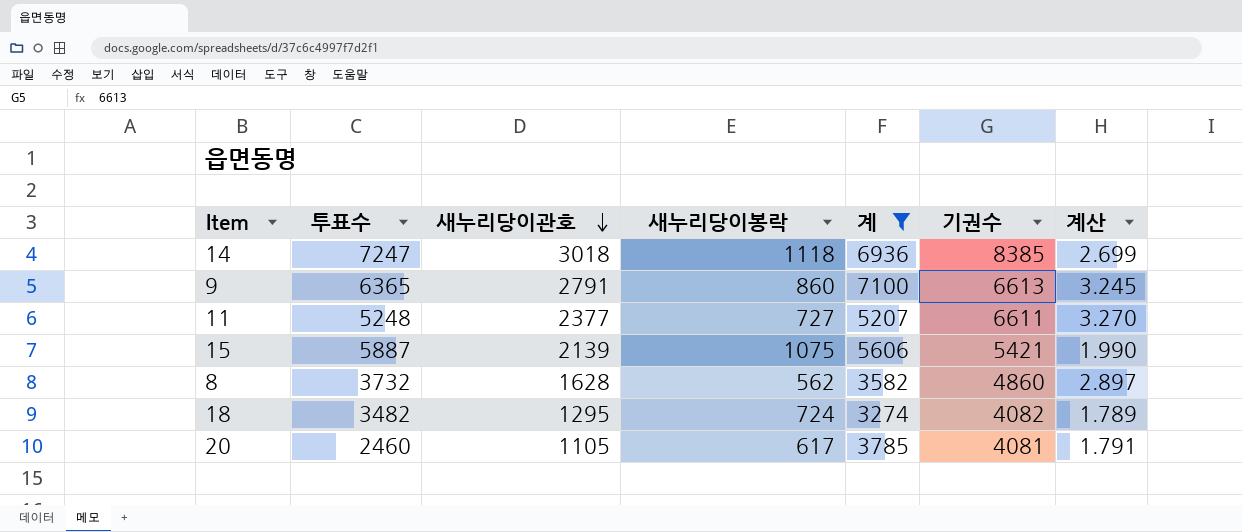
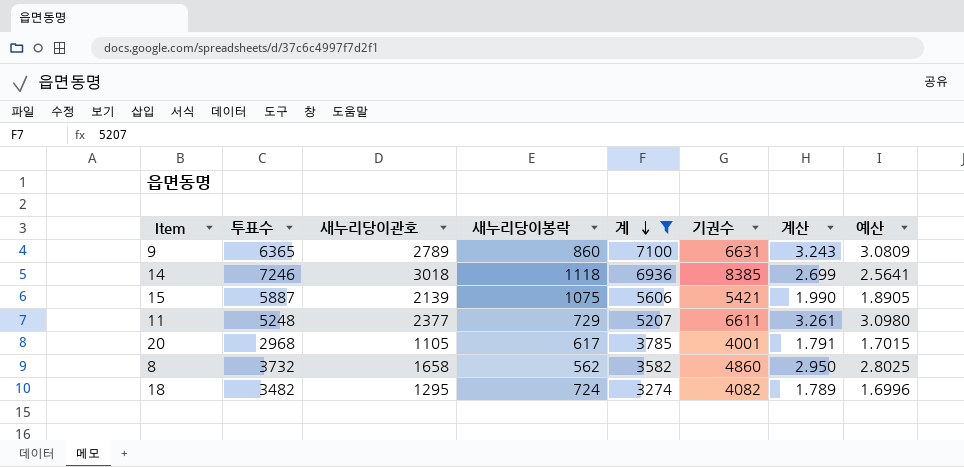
row order: 새누리당이관호 descending -> 계 descending
column 예산 | formula: none -> [계산] * 0.95
9 | 새누리당이관호: 2791 -> 2789
9 | 기권수: 6613 -> 6631
9 | 계산: 3.245 -> 3.243
14 | 투표수: 7247 -> 7246
11 | 새누리당이봉락: 727 -> 729
11 | 계산: 3.270 -> 3.261
20 | 투표수: 2460 -> 2968
20 | 기권수: 4081 -> 4001
8 | 새누리당이관호: 1628 -> 1658
8 | 계산: 2.897 -> 2.950

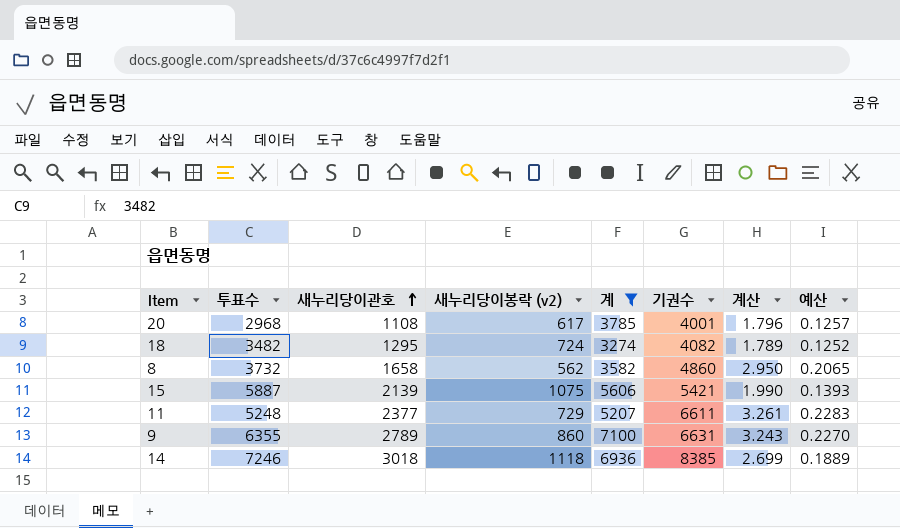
row order: 계 descending -> 새누리당이관호 ascending
column name: 새누리당이봉락 -> 새누리당이봉락 (v2)
column 예산 | formula: [계산] * 0.95 -> [계산] * 0.07
20 | 새누리당이관호: 1105 -> 1108
20 | 계산: 1.791 -> 1.796
9 | 투표수: 6365 -> 6355

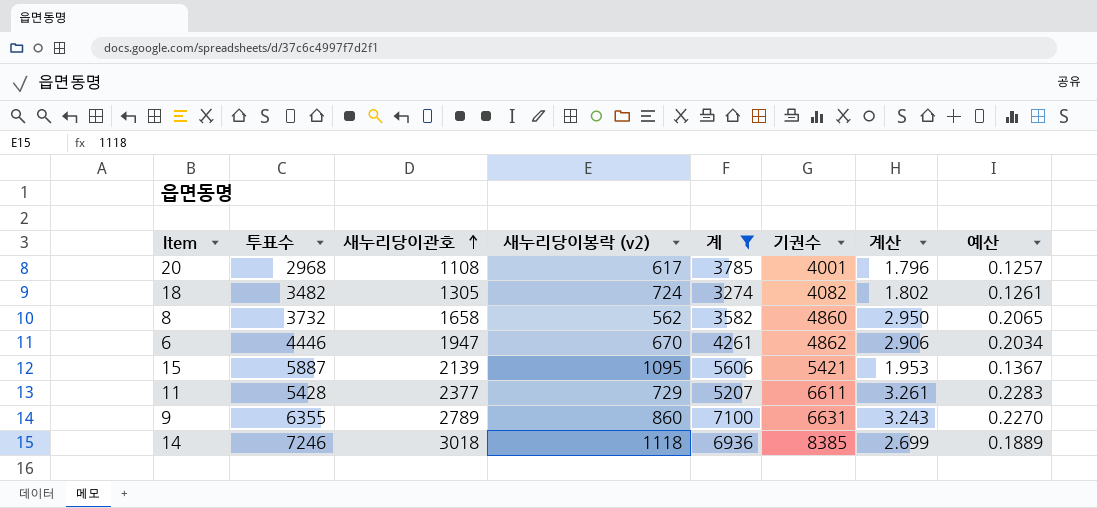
18 | 새누리당이관호: 1295 -> 1305
18 | 계산: 1.789 -> 1.802
18 | 예산: 0.1252 -> 0.1261
row 6: none -> 4446 | 1947 | 670 | 4261 | 4862 | 2.906 | 0.2034
15 | 새누리당이봉락 (v2): 1075 -> 1095
15 | 계산: 1.990 -> 1.953
15 | 예산: 0.1393 -> 0.1367
11 | 투표수: 5248 -> 5428

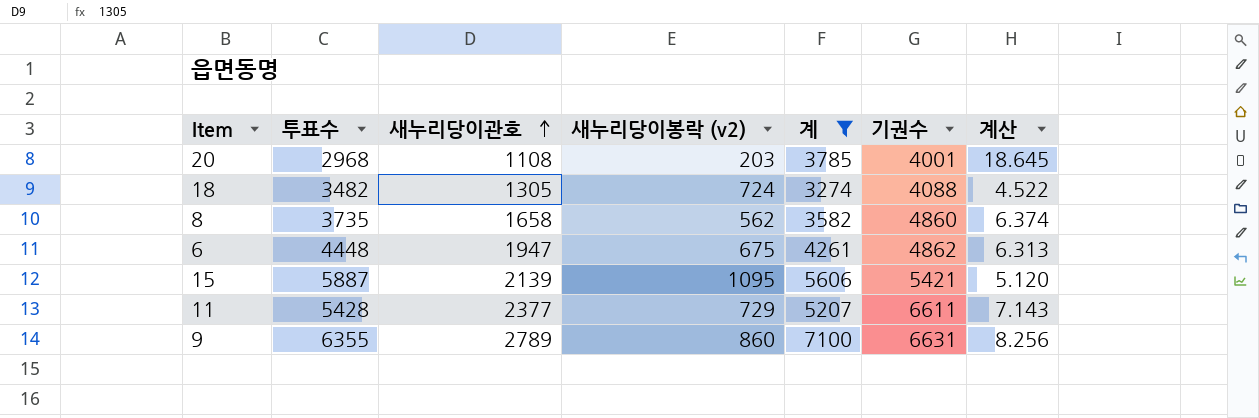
column 예산 | formula: [계산] * 0.07 -> none
column 계산 | formula: [새누리당이관호] / [새누리당이봉락 (v2)] -> [계] / [새누리당이봉락 (v2)]
row 14: 7246 | 3018 | 1118 | 6936 | 8385 | 2.699 | 0.1889 -> none
20 | 새누리당이봉락 (v2): 617 -> 203
18 | 기권수: 4082 -> 4088
8 | 투표수: 3732 -> 3735
6 | 투표수: 4446 -> 4448
6 | 새누리당이봉락 (v2): 670 -> 675

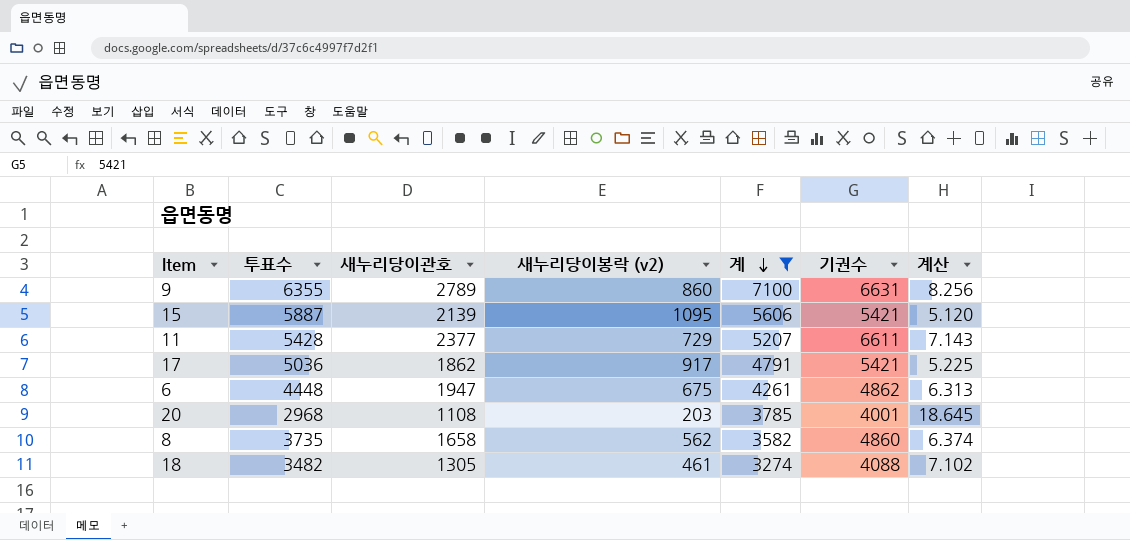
row order: 새누리당이관호 ascending -> 계 descending
row 17: none -> 5036 | 1862 | 917 | 4791 | 5421 | 5.225
18 | 새누리당이봉락 (v2): 724 -> 461
18 | 계산: 4.522 -> 7.102

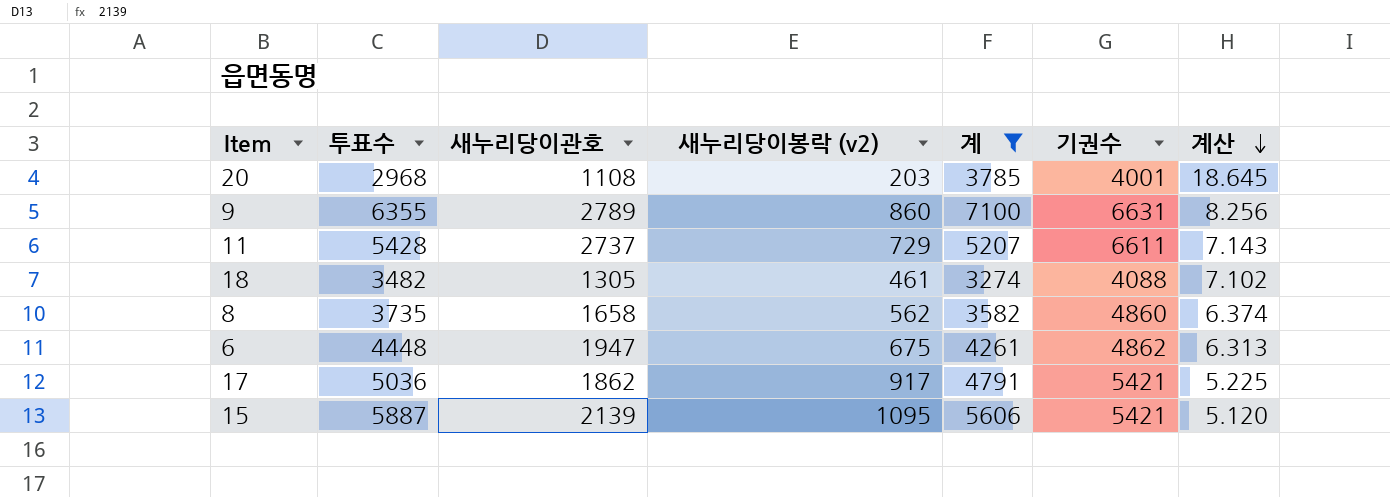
row order: 계 descending -> 계산 descending
11 | 새누리당이관호: 2377 -> 2737

